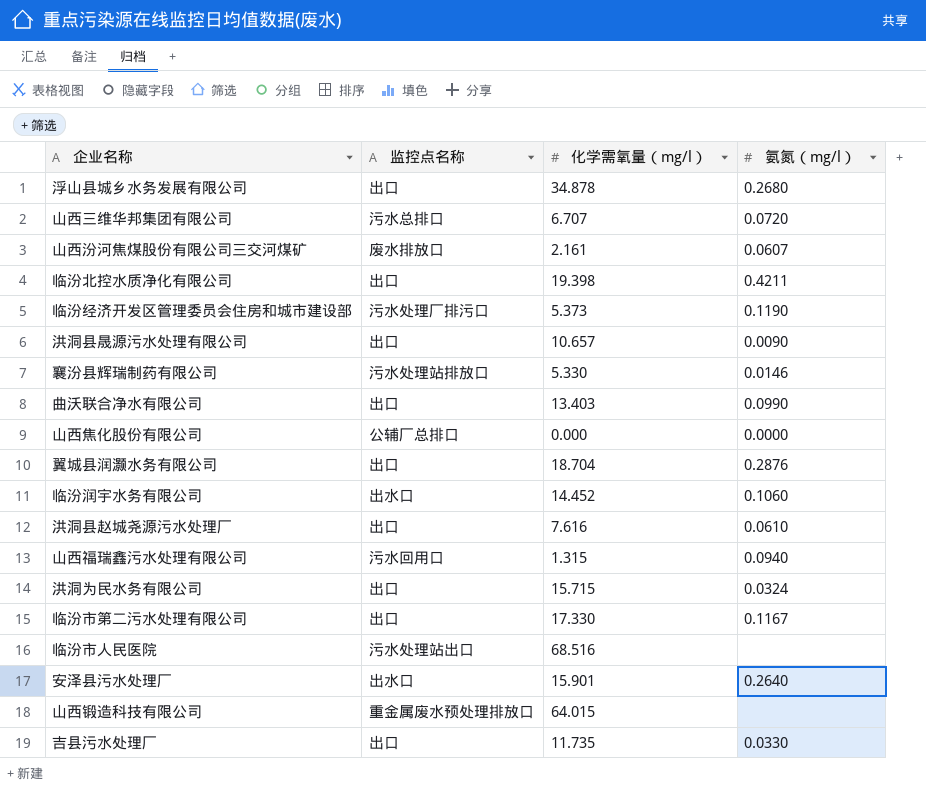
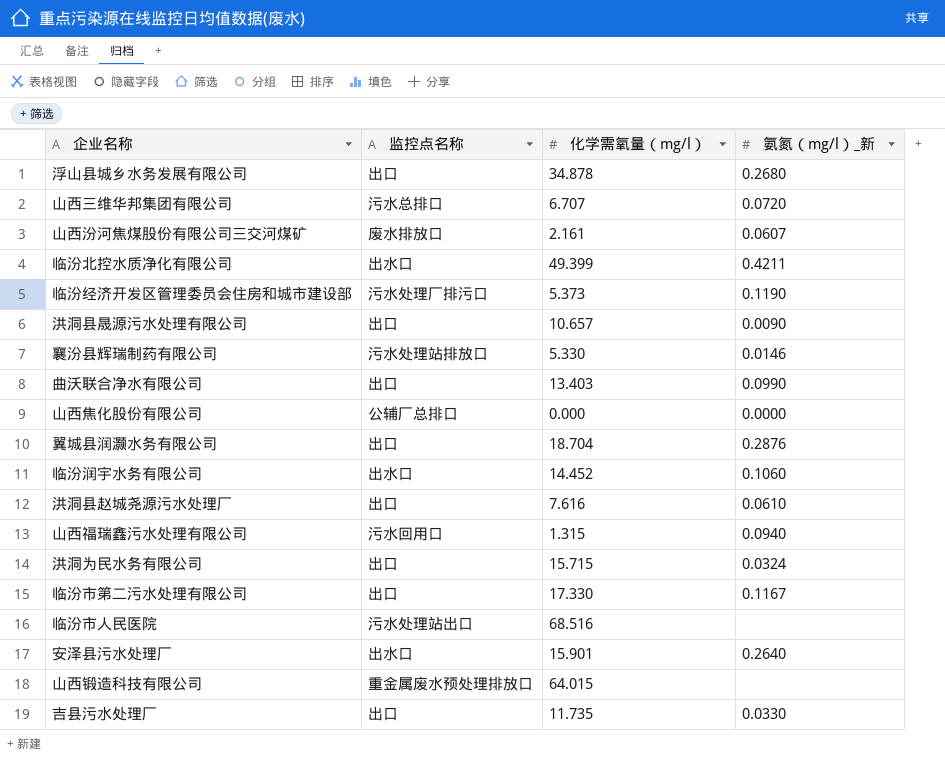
column name: 氨氮（mg/l） -> 氨氮（mg/l）_新
临汾北控水质净化有限公司 | 监控点名称: 出口 -> 出水口
临汾北控水质净化有限公司 | 化学需氧量（mg/l）: 19.398 -> 49.399

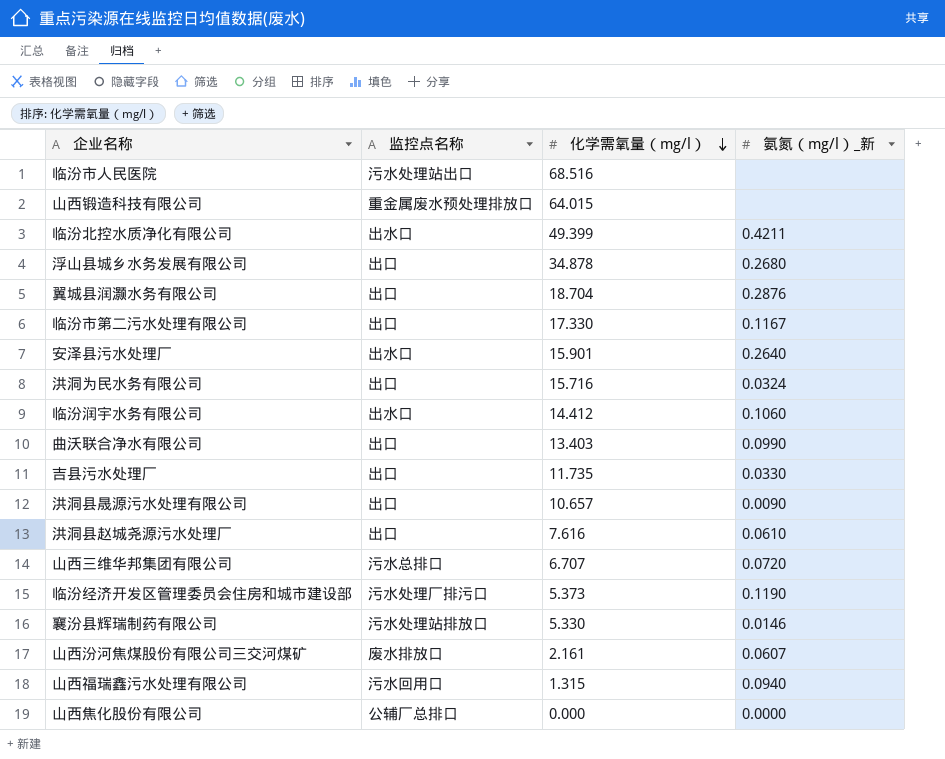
row order: none -> 化学需氧量（mg/l） descending
洪洞为民水务有限公司 | 化学需氧量（mg/l）: 15.715 -> 15.716
临汾润宇水务有限公司 | 化学需氧量（mg/l）: 14.452 -> 14.412

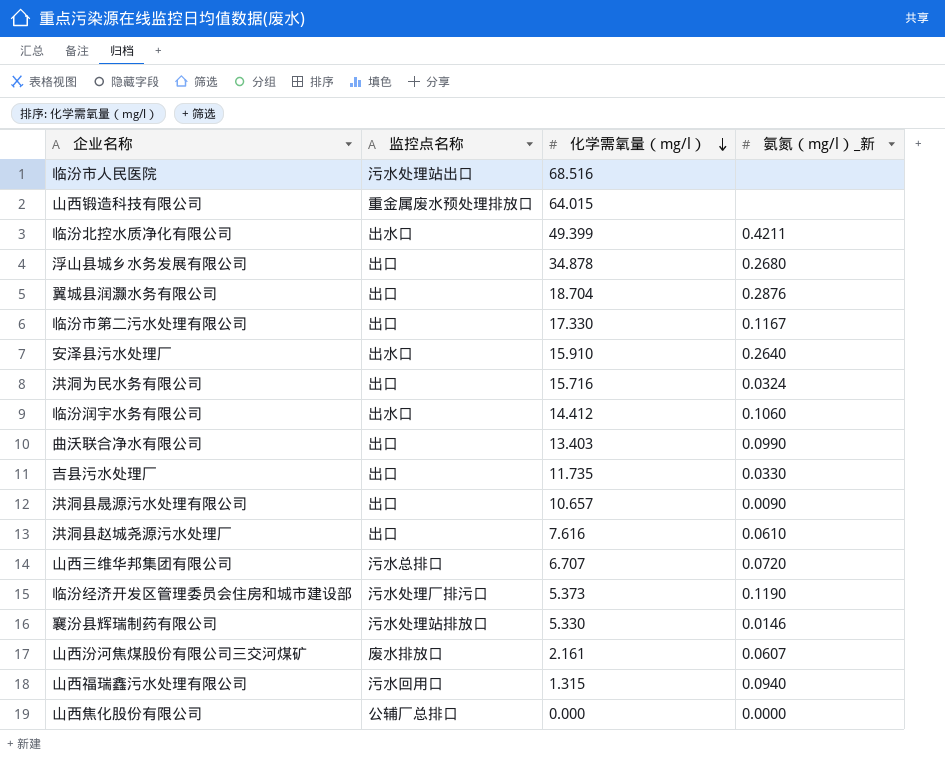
安泽县污水处理厂 | 化学需氧量（mg/l）: 15.901 -> 15.910

